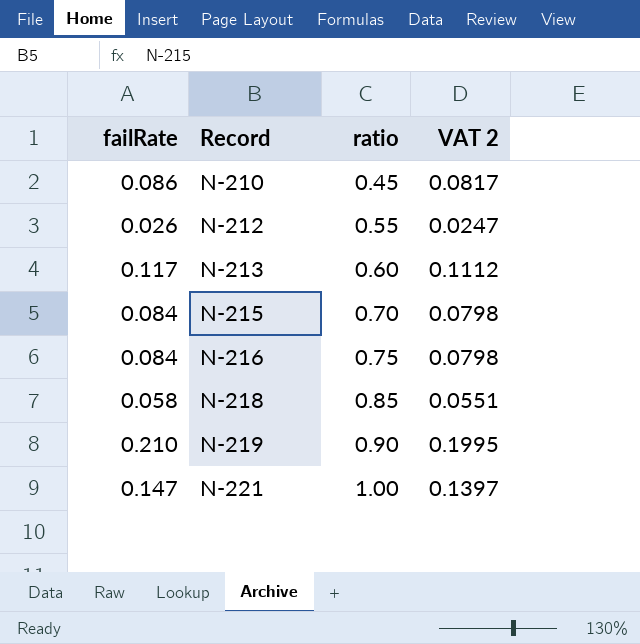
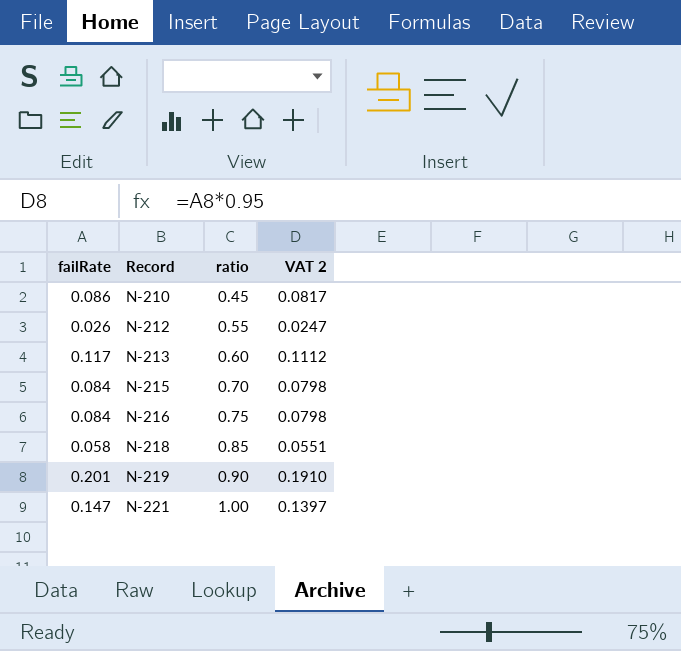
N-219 | failRate: 0.210 -> 0.201
N-219 | VAT 2: 0.1995 -> 0.1910

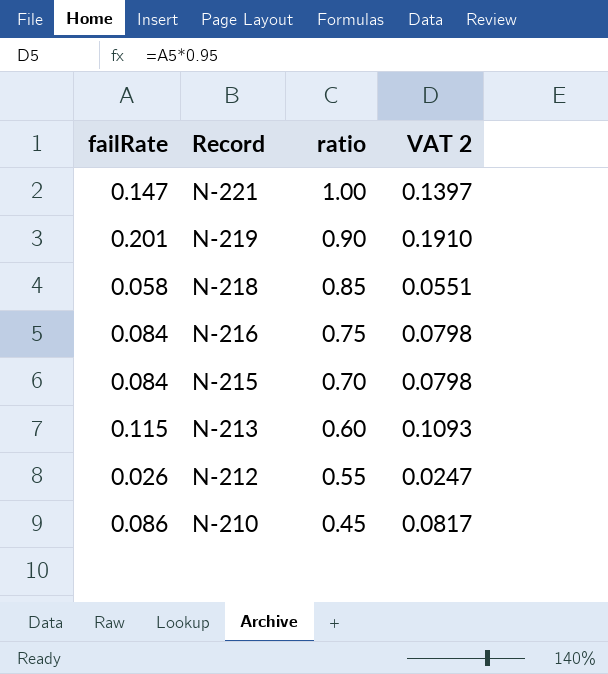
row order: Record ascending -> Record descending
N-213 | failRate: 0.117 -> 0.115
N-213 | VAT 2: 0.1112 -> 0.1093

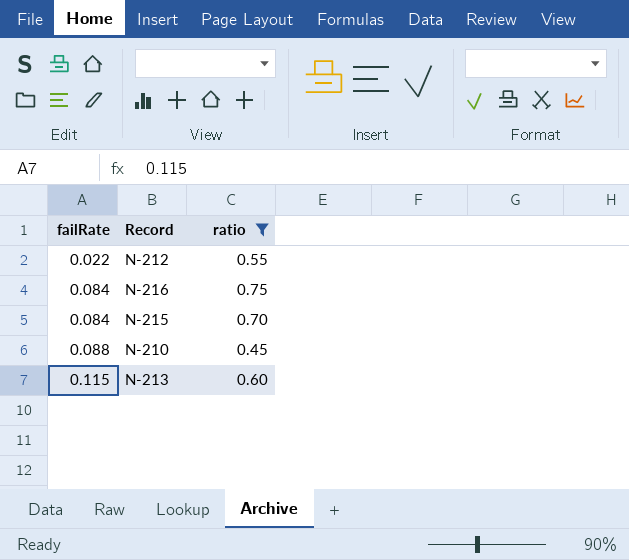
filter: none -> ratio <= 0.75
row order: Record descending -> failRate ascending
column VAT 2 | formula: [failRate] * 0.95 -> none
N-212 | failRate: 0.026 -> 0.022
N-210 | failRate: 0.086 -> 0.088

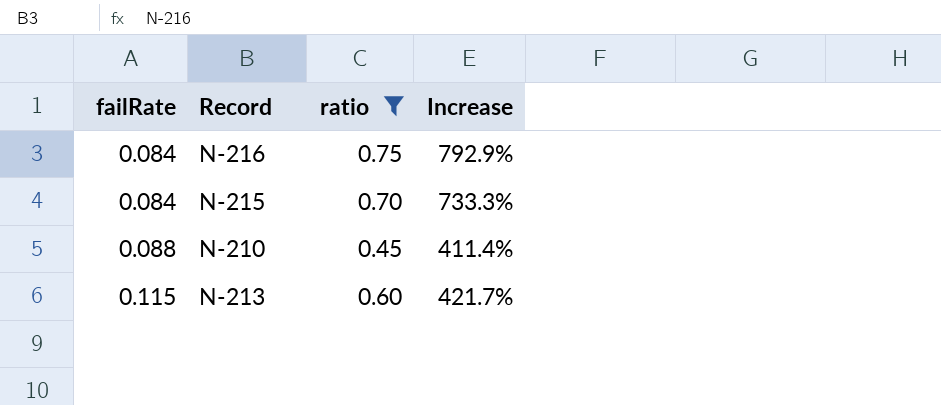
column Increase | formula: none -> ([ratio] - [failRate]) / [failRate]
row N-212: 0.022 | 0.55 -> none

